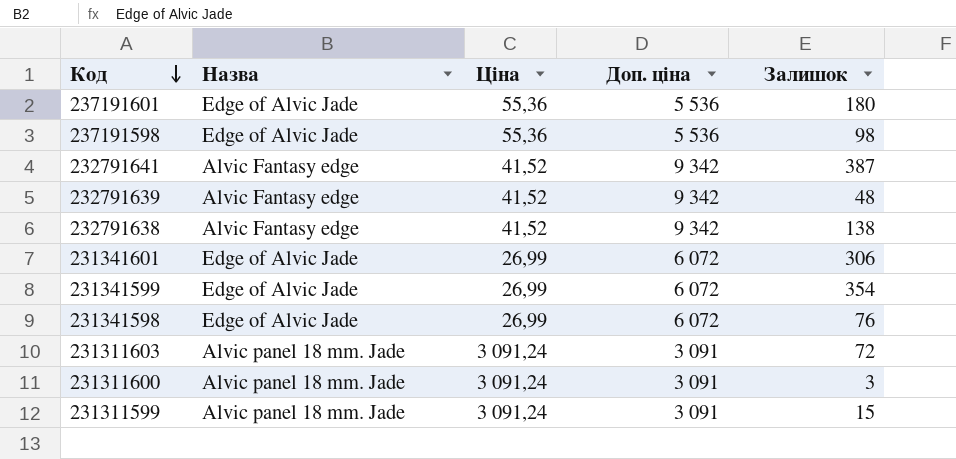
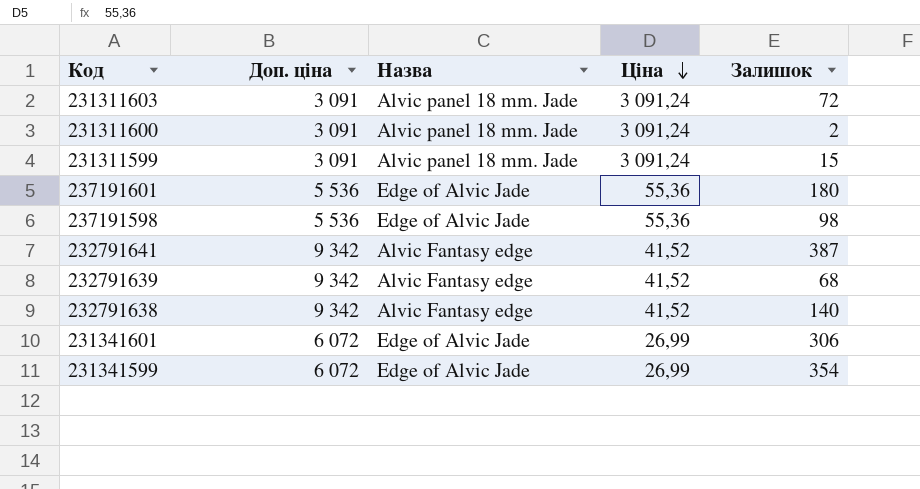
row order: Код descending -> Ціна descending
column Доп. ціна | position: 4 -> 2
row 231341598: Edge of Alvic Jade | 26,99 | 6 072 | 76 -> none
231311600 | Залишок: 3 -> 2
232791639 | Залишок: 48 -> 68
232791638 | Залишок: 138 -> 140

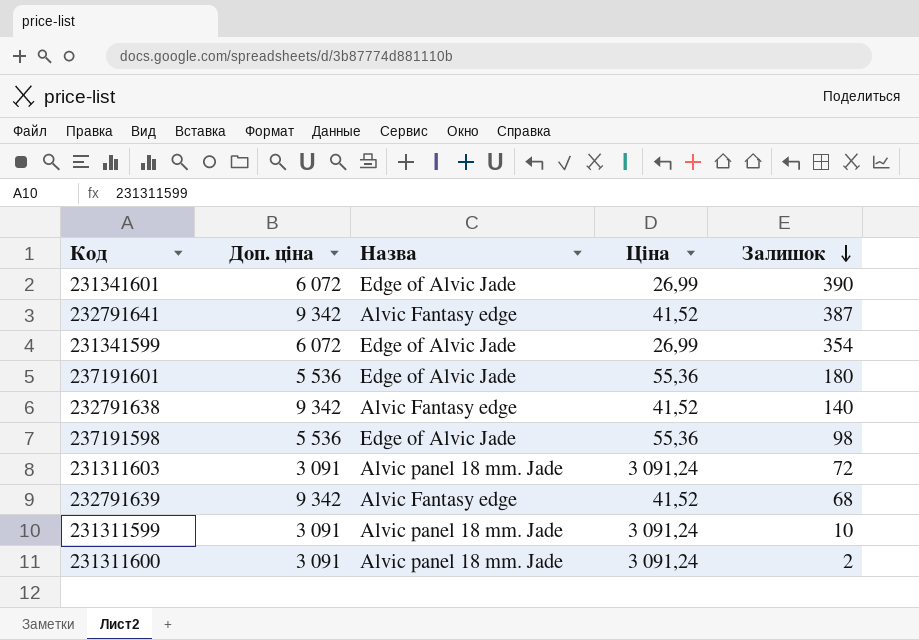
row order: Ціна descending -> Залишок descending
231341601 | Залишок: 306 -> 390
231311599 | Залишок: 15 -> 10

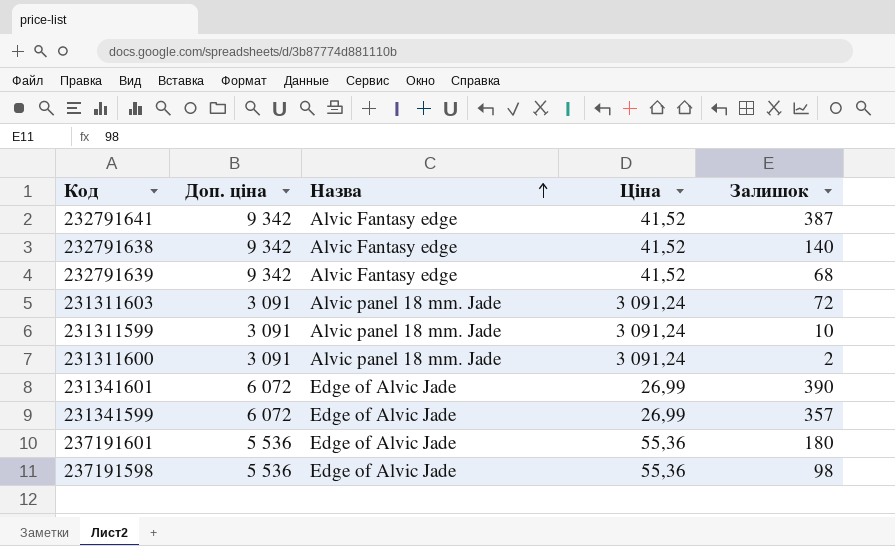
row order: Залишок descending -> Назва ascending
231341599 | Залишок: 354 -> 357

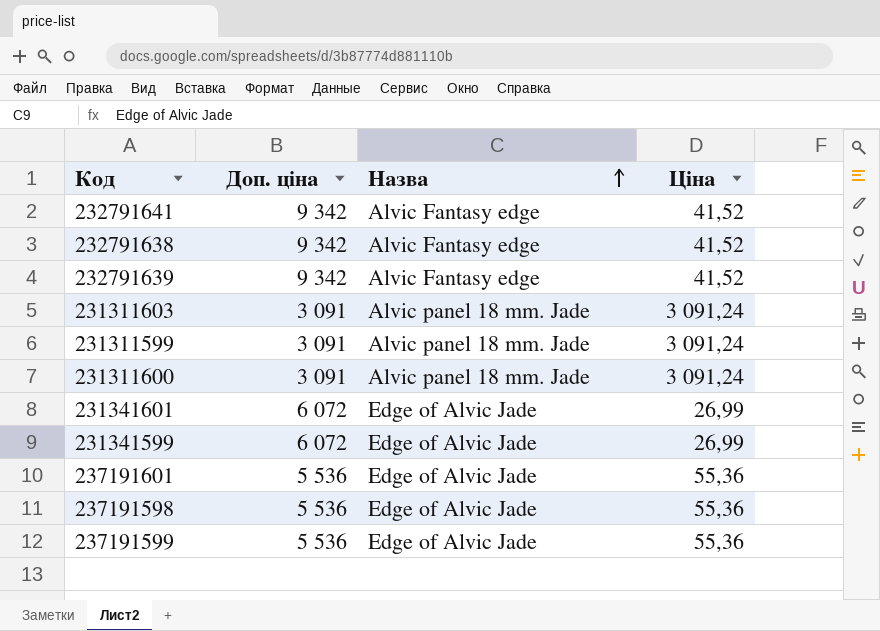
column Залишок | position: 5 -> none
row 237191599: none -> 5 536 | Edge of Alvic Jade | 55,36

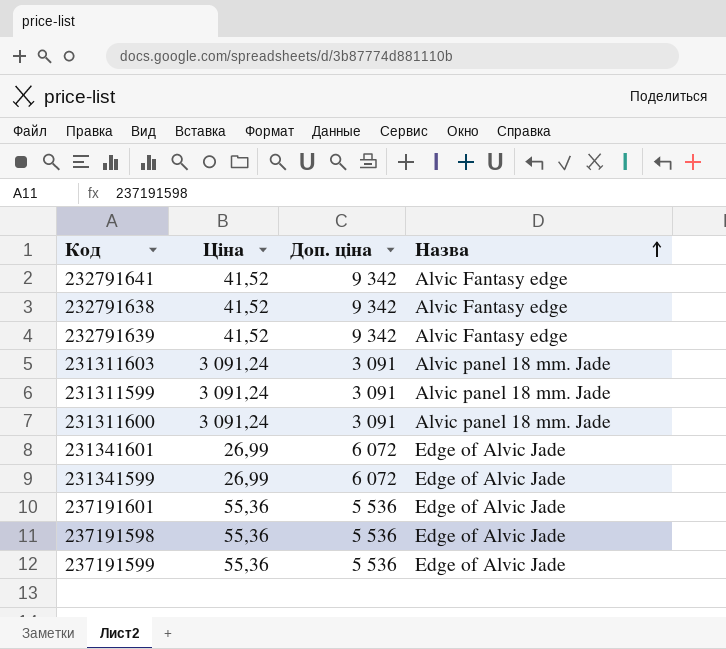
column Ціна | position: 4 -> 2

